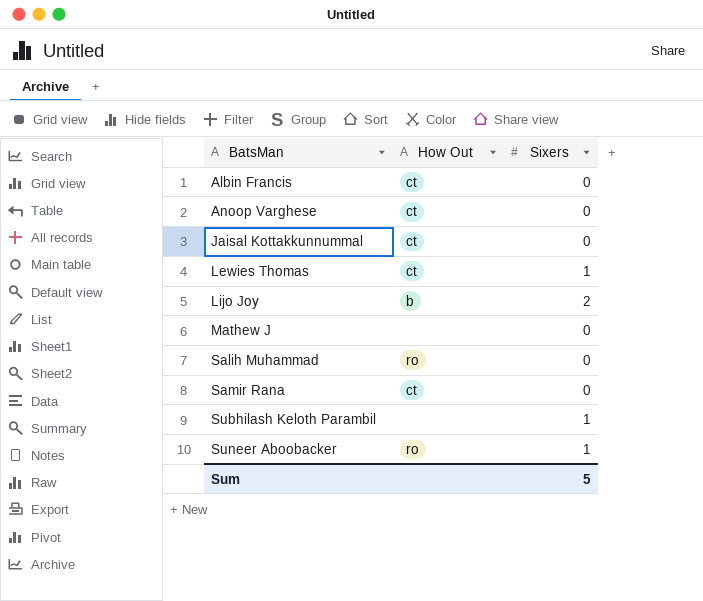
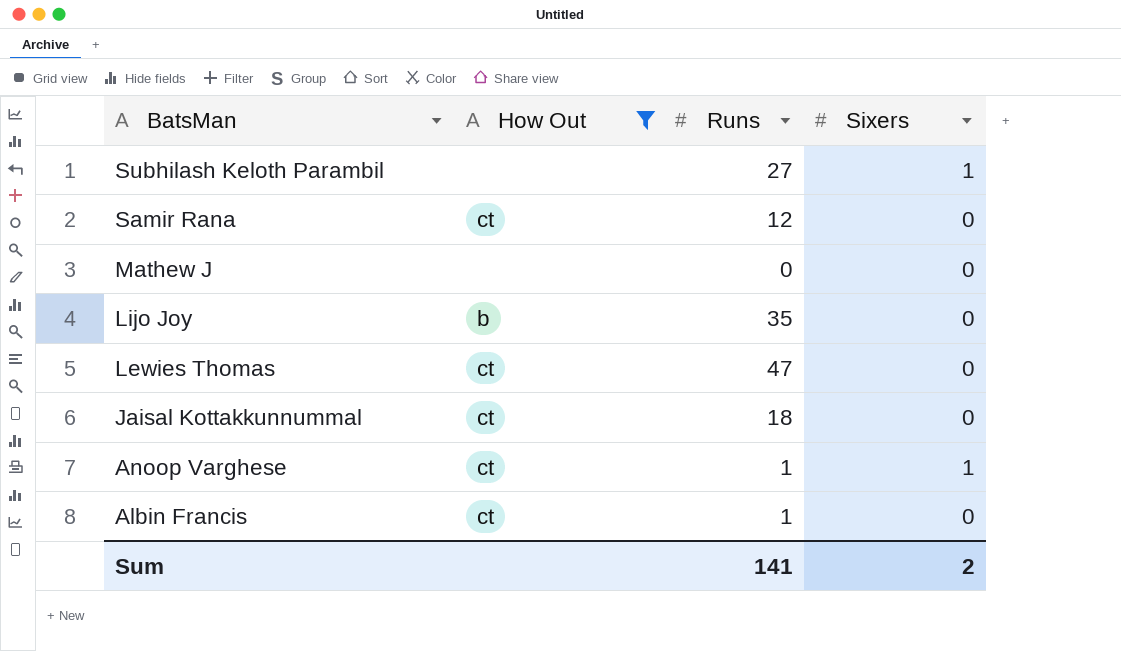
filter: none -> How Out != ro
row order: BatsMan ascending -> BatsMan descending
column Runs | position: none -> 3
Lijo Joy | Sixers: 2 -> 0
Lewies Thomas | Sixers: 1 -> 0
Anoop Varghese | Sixers: 0 -> 1
Sum | Sixers: 5 -> 2

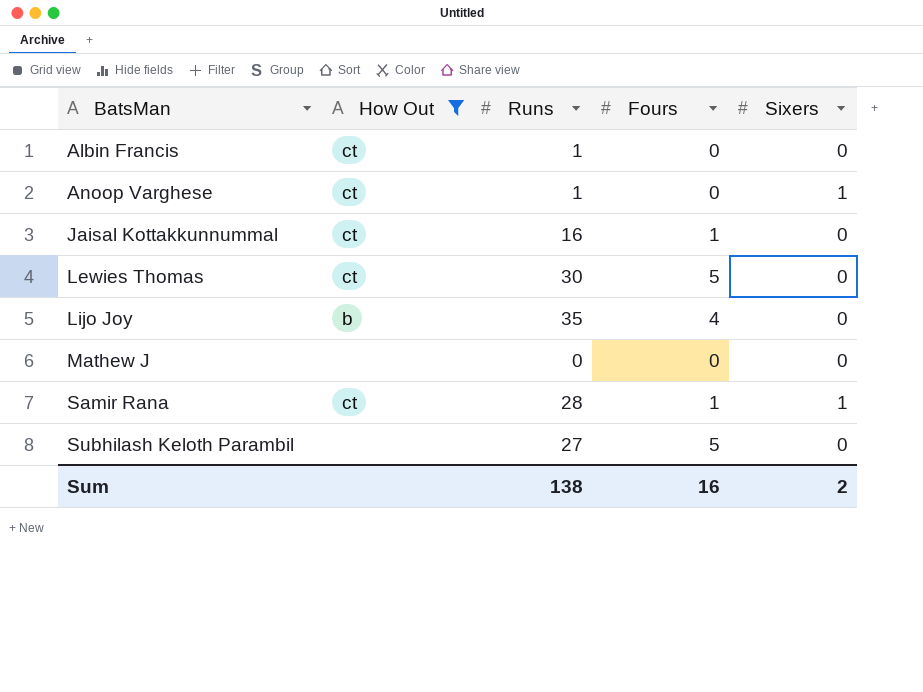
row order: BatsMan descending -> BatsMan ascending
column Fours | position: none -> 4
Jaisal Kottakkunnummal | Runs: 18 -> 16
Lewies Thomas | Runs: 47 -> 30
Samir Rana | Runs: 12 -> 28
Samir Rana | Sixers: 0 -> 1
Subhilash Keloth Parambil | Sixers: 1 -> 0
Sum | Runs: 141 -> 138

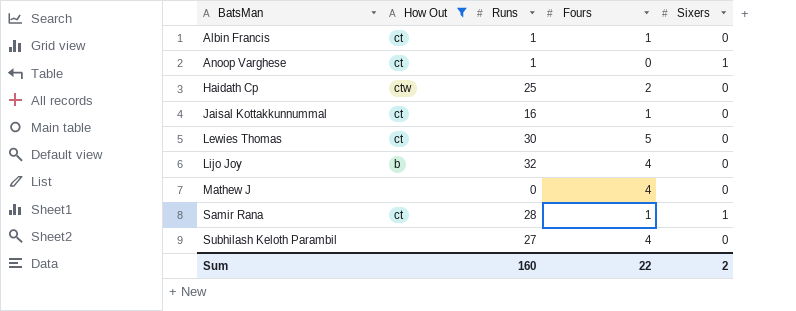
Albin Francis | Fours: 0 -> 1
row Haidath Cp: none -> ctw | 25 | 2 | 0
Lijo Joy | Runs: 35 -> 32
Mathew J | Fours: 0 -> 4
Subhilash Keloth Parambil | Fours: 5 -> 4
Sum | Runs: 138 -> 160
Sum | Fours: 16 -> 22

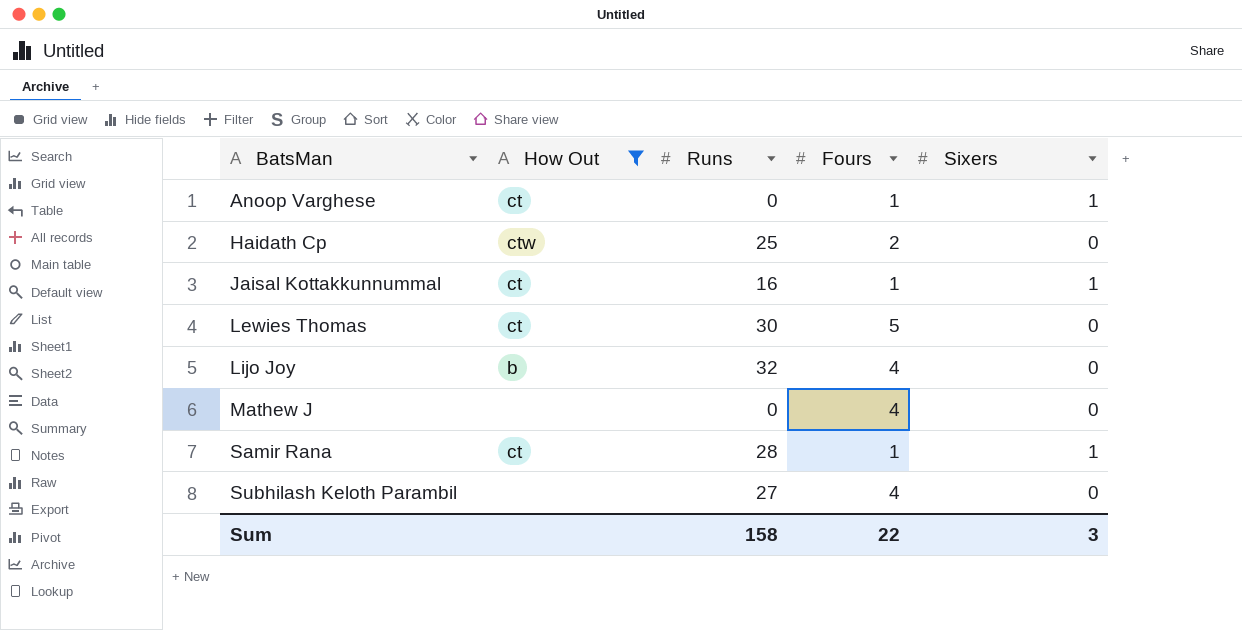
row Albin Francis: ct | 1 | 1 | 0 -> none
Anoop Varghese | Runs: 1 -> 0
Anoop Varghese | Fours: 0 -> 1
Jaisal Kottakkunnummal | Sixers: 0 -> 1
Sum | Runs: 160 -> 158
Sum | Sixers: 2 -> 3

